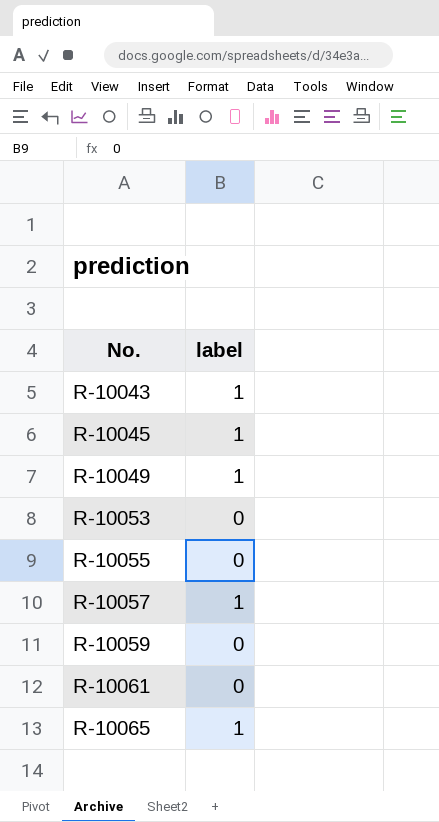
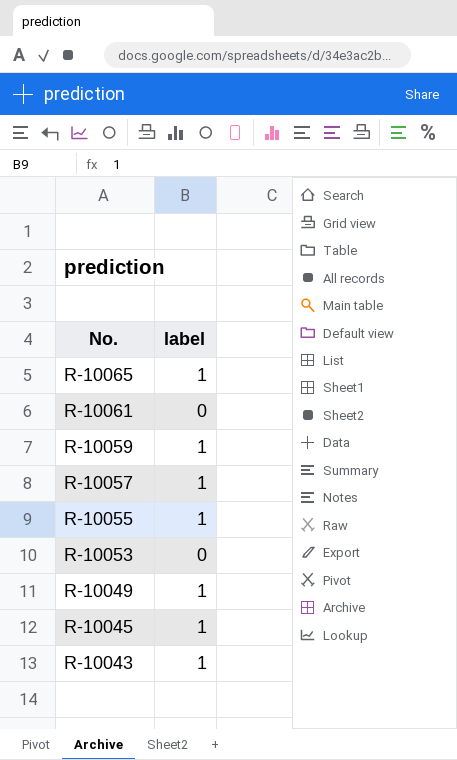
row order: No. ascending -> No. descending
R-10059 | label: 0 -> 1
R-10055 | label: 0 -> 1

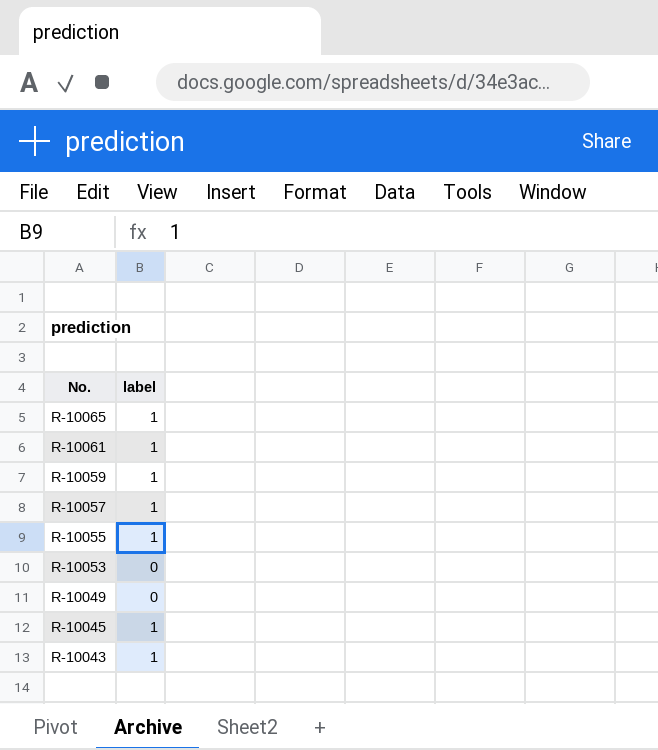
R-10061 | label: 0 -> 1
R-10049 | label: 1 -> 0

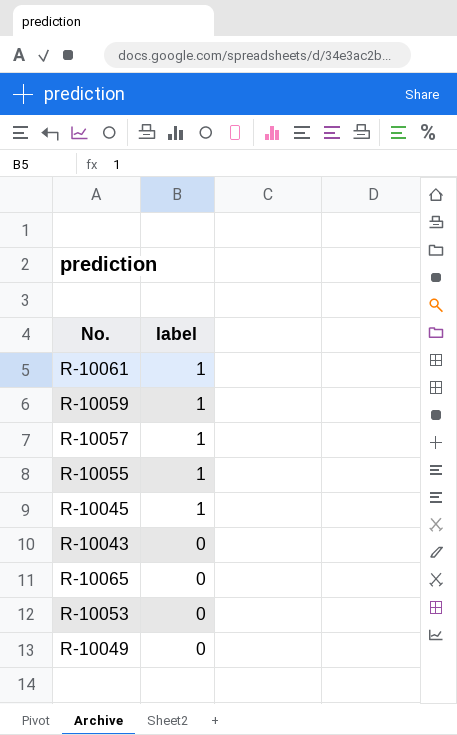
row order: No. descending -> label descending
R-10043 | label: 1 -> 0
R-10065 | label: 1 -> 0

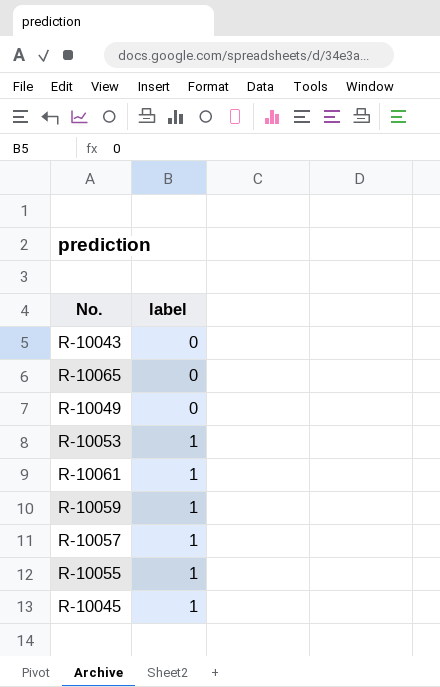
row order: label descending -> label ascending
R-10053 | label: 0 -> 1

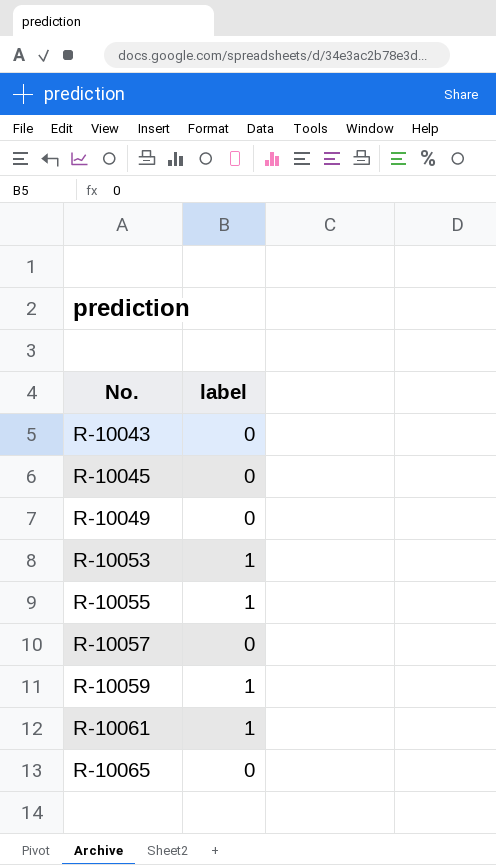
row order: label ascending -> No. ascending
R-10045 | label: 1 -> 0
R-10057 | label: 1 -> 0

